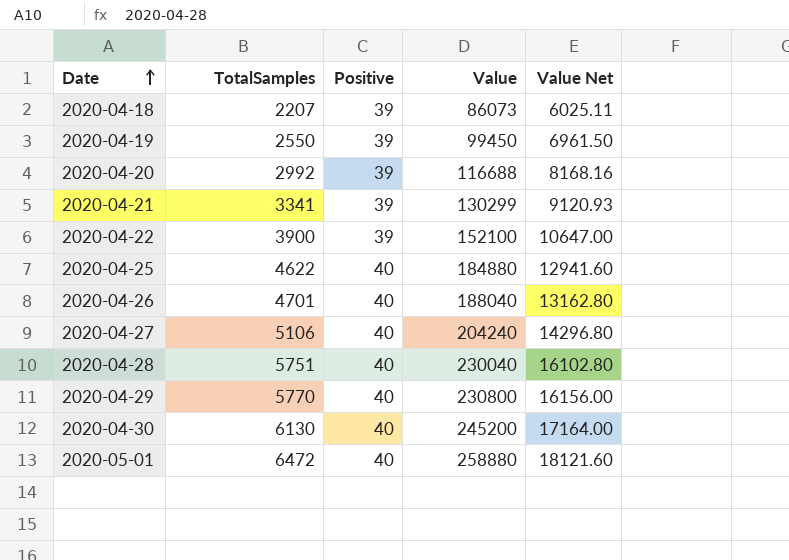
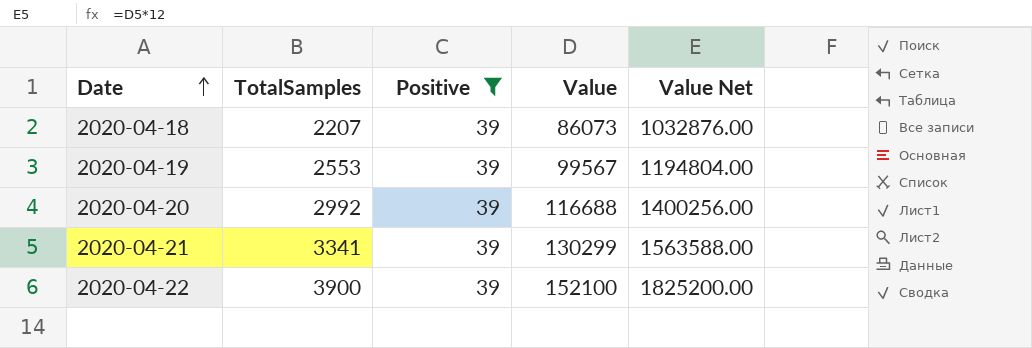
filter: none -> Positive = 39
column Value Net | formula: [Value] * 0.07 -> [Value] * 12
2020-04-19 | TotalSamples: 2550 -> 2553
2020-04-19 | Value: 99450 -> 99567

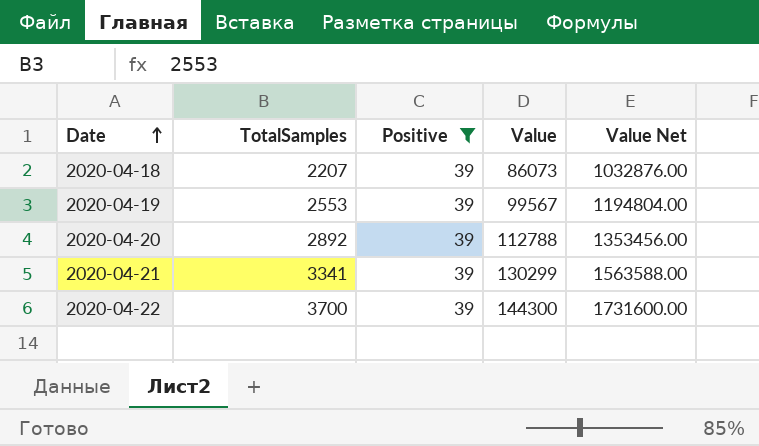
2020-04-20 | TotalSamples: 2992 -> 2892
2020-04-20 | Value: 116688 -> 112788
2020-04-20 | Value Net: 1400256.00 -> 1353456.00
2020-04-22 | TotalSamples: 3900 -> 3700
2020-04-22 | Value: 152100 -> 144300
2020-04-22 | Value Net: 1825200.00 -> 1731600.00

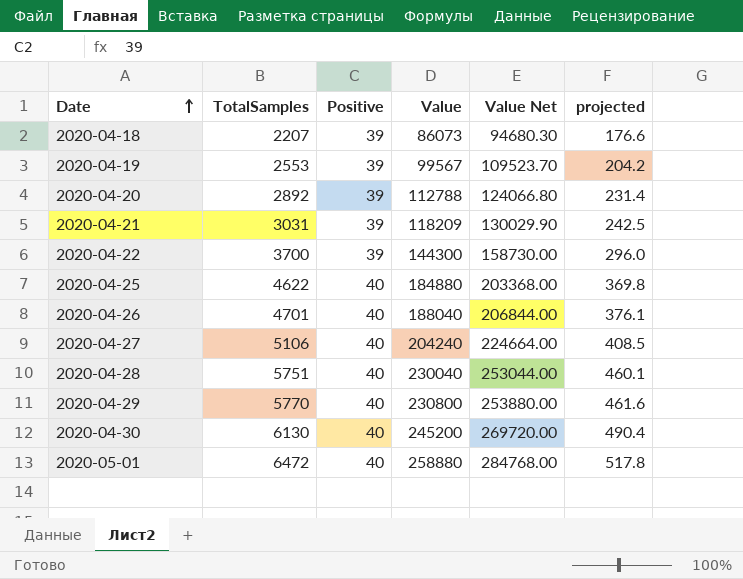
filter: Positive = 39 -> none
column Value Net | formula: [Value] * 12 -> [Value] * 1.1
column projected | formula: none -> [TotalSamples] * 0.08
2020-04-21 | TotalSamples: 3341 -> 3031
2020-04-21 | Value: 130299 -> 118209

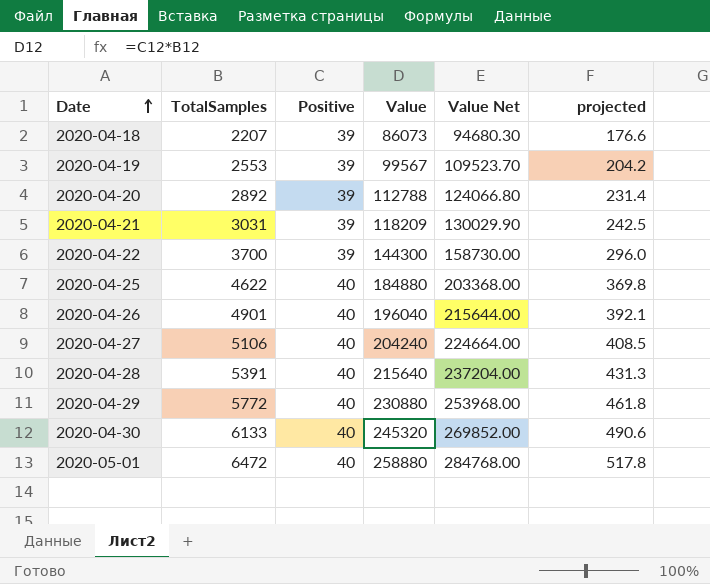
2020-04-26 | TotalSamples: 4701 -> 4901
2020-04-26 | Value: 188040 -> 196040
2020-04-26 | Value Net: 206844.00 -> 215644.00
2020-04-26 | projected: 376.1 -> 392.1
2020-04-28 | TotalSamples: 5751 -> 5391
2020-04-28 | Value: 230040 -> 215640
2020-04-28 | Value Net: 253044.00 -> 237204.00
2020-04-28 | projected: 460.1 -> 431.3
2020-04-29 | TotalSamples: 5770 -> 5772
2020-04-29 | Value: 230800 -> 230880
2020-04-29 | Value Net: 253880.00 -> 253968.00
2020-04-29 | projected: 461.6 -> 461.8
2020-04-30 | TotalSamples: 6130 -> 6133
2020-04-30 | Value: 245200 -> 245320
2020-04-30 | Value Net: 269720.00 -> 269852.00
2020-04-30 | projected: 490.4 -> 490.6

